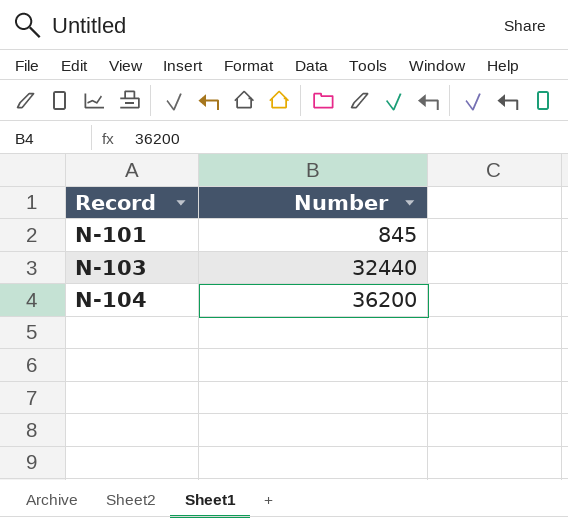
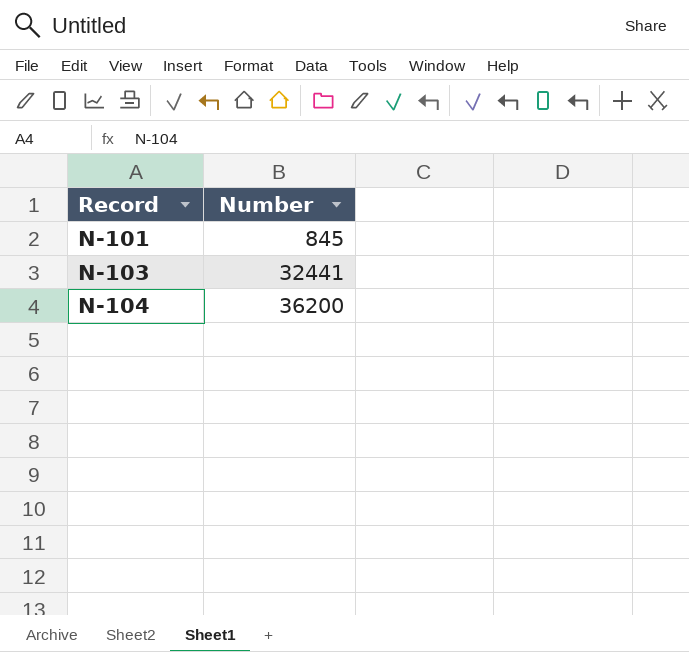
N-103 | Number: 32440 -> 32441

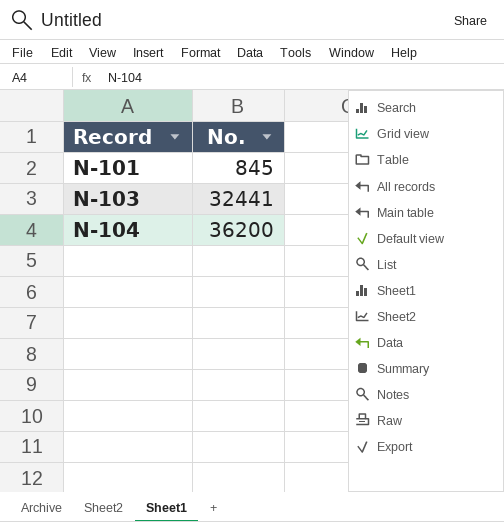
column name: Number -> No.

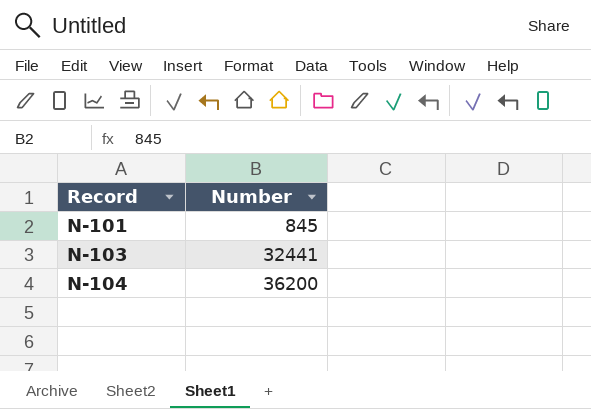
column name: No. -> Number

